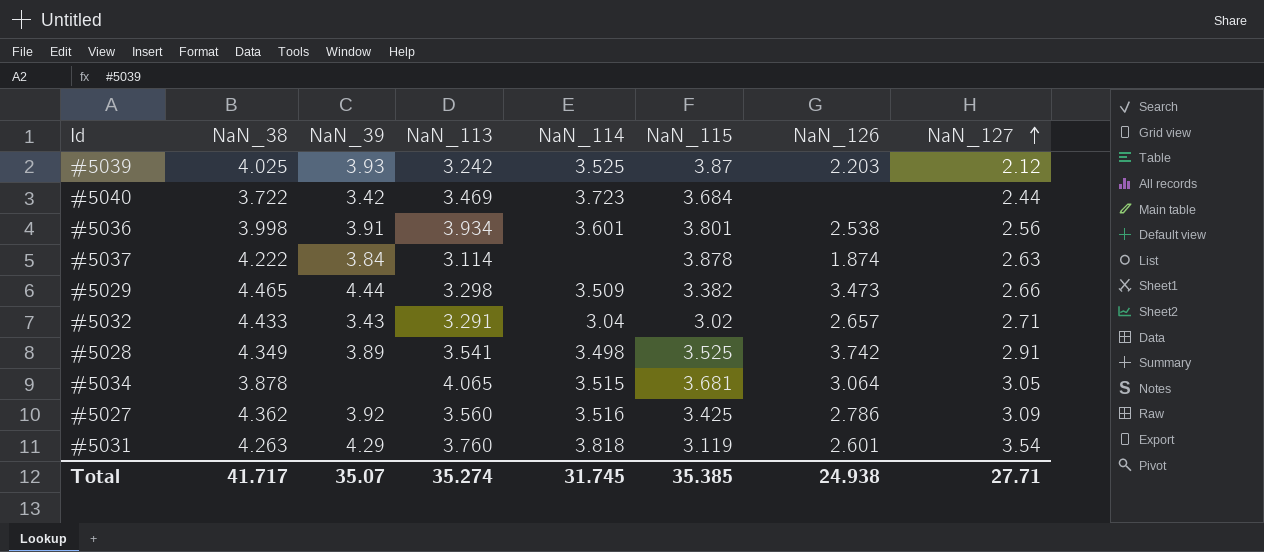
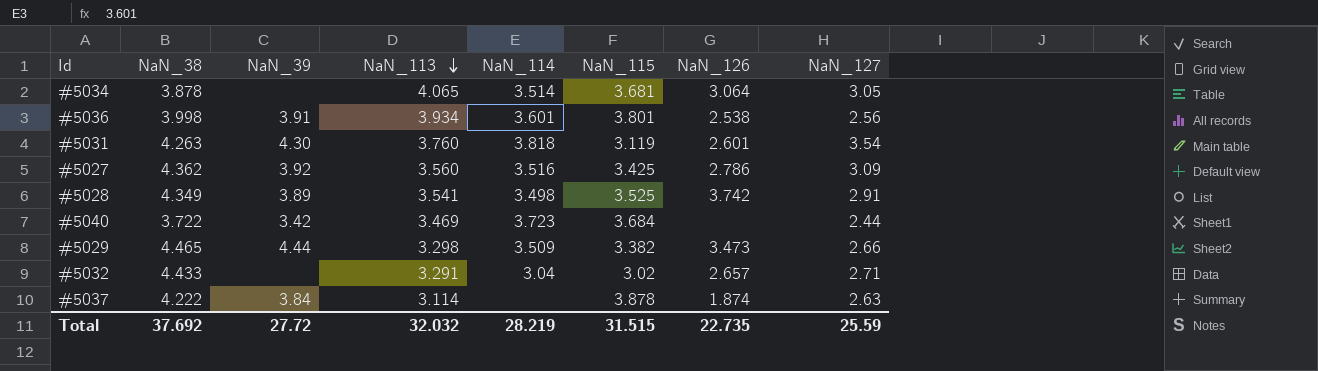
row order: NaN_127 ascending -> NaN_113 descending
row #5039: 4.025 | 3.93 | 3.242 | 3.525 | 3.87 | 2.203 | 2.12 -> none
#5034 | NaN_114: 3.515 -> 3.514
#5031 | NaN_39: 4.29 -> 4.30
#5032 | NaN_39: 3.43 -> none
Total | NaN_38: 41.717 -> 37.692
Total | NaN_39: 35.07 -> 27.72
Total | NaN_113: 35.274 -> 32.032
Total | NaN_114: 31.745 -> 28.219
Total | NaN_115: 35.385 -> 31.515
Total | NaN_126: 24.938 -> 22.735
Total | NaN_127: 27.71 -> 25.59

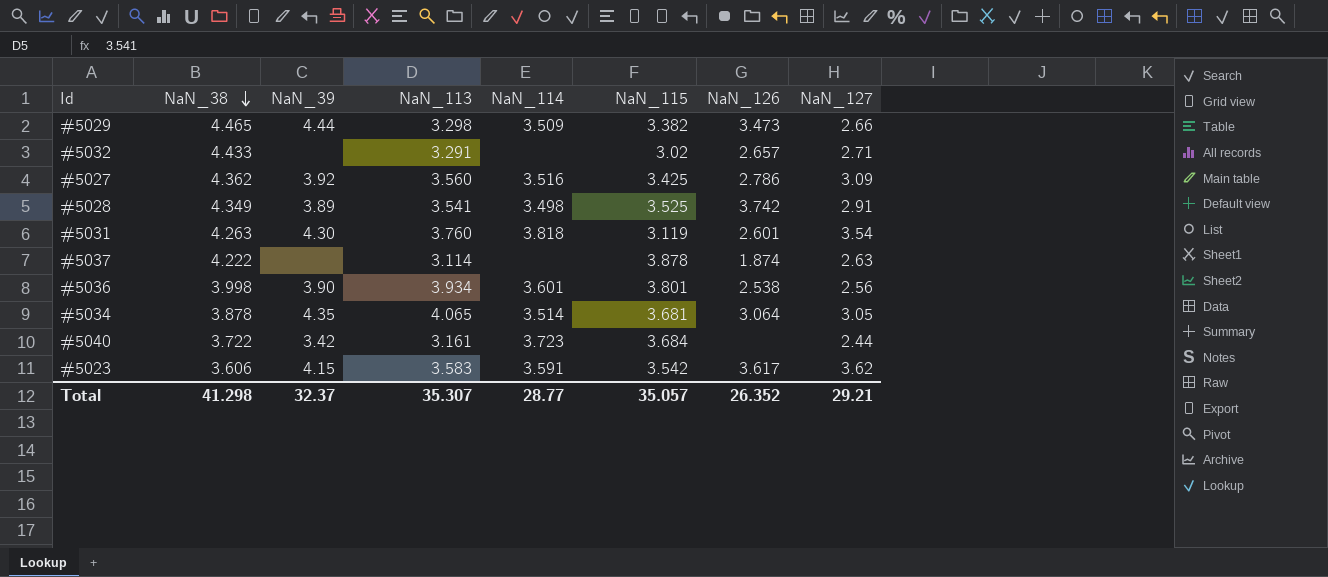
row order: NaN_113 descending -> NaN_38 descending
#5032 | NaN_114: 3.04 -> none
#5037 | NaN_39: 3.84 -> none
#5036 | NaN_39: 3.91 -> 3.90
#5034 | NaN_39: none -> 4.35
#5040 | NaN_113: 3.469 -> 3.161
row #5023: none -> 3.606 | 4.15 | 3.583 | 3.591 | 3.542 | 3.617 | 3.62
Total | NaN_38: 37.692 -> 41.298
Total | NaN_39: 27.72 -> 32.37
Total | NaN_113: 32.032 -> 35.307
Total | NaN_114: 28.219 -> 28.77
Total | NaN_115: 31.515 -> 35.057
Total | NaN_126: 22.735 -> 26.352
Total | NaN_127: 25.59 -> 29.21

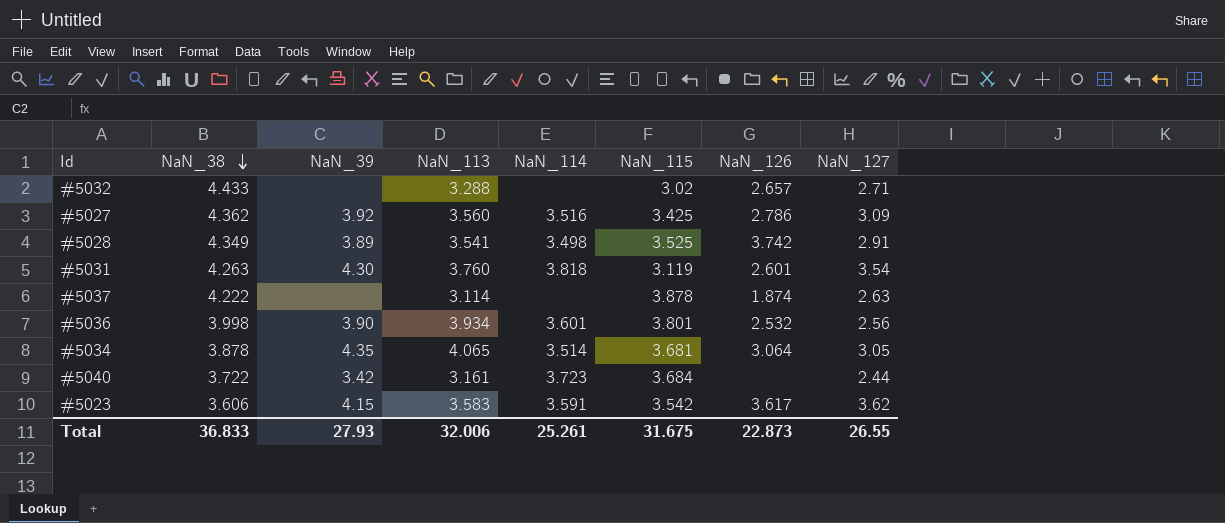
row #5029: 4.465 | 4.44 | 3.298 | 3.509 | 3.382 | 3.473 | 2.66 -> none
#5032 | NaN_113: 3.291 -> 3.288
#5036 | NaN_126: 2.538 -> 2.532
Total | NaN_38: 41.298 -> 36.833
Total | NaN_39: 32.37 -> 27.93
Total | NaN_113: 35.307 -> 32.006
Total | NaN_114: 28.77 -> 25.261
Total | NaN_115: 35.057 -> 31.675
Total | NaN_126: 26.352 -> 22.873
Total | NaN_127: 29.21 -> 26.55

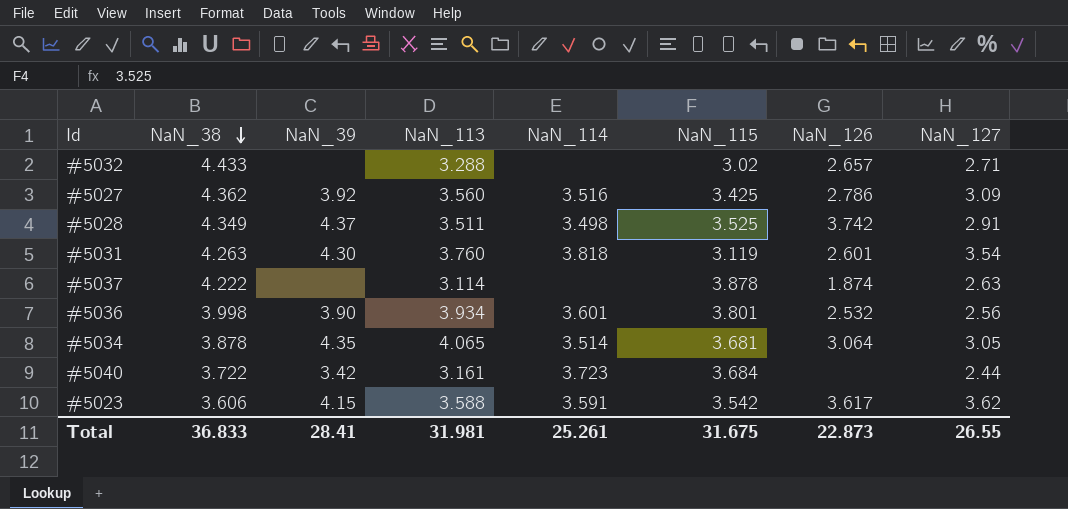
#5028 | NaN_39: 3.89 -> 4.37
#5028 | NaN_113: 3.541 -> 3.511
#5023 | NaN_113: 3.583 -> 3.588
Total | NaN_39: 27.93 -> 28.41
Total | NaN_113: 32.006 -> 31.981

